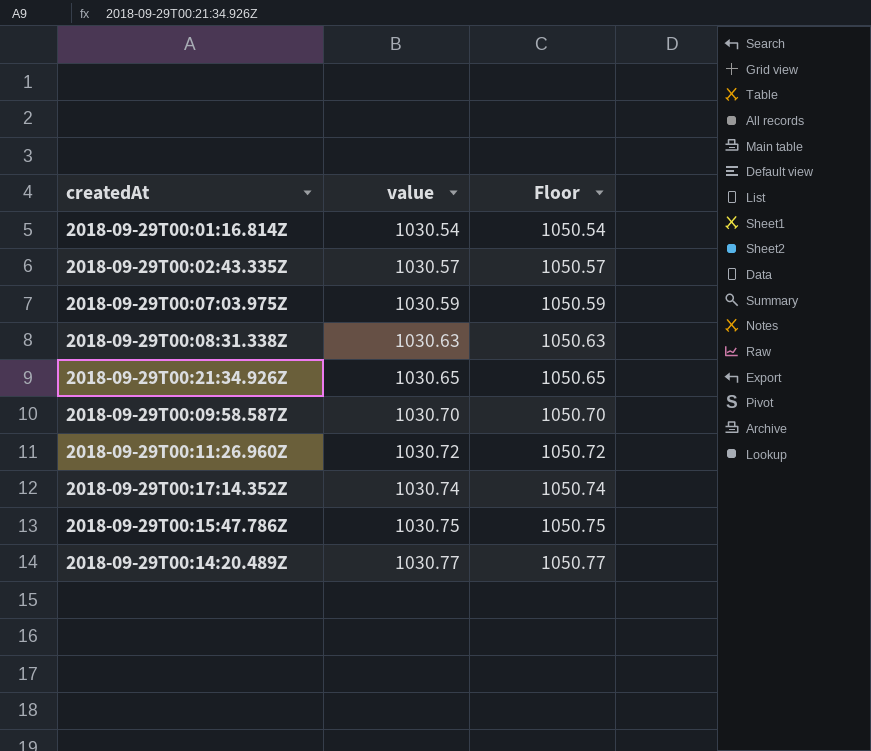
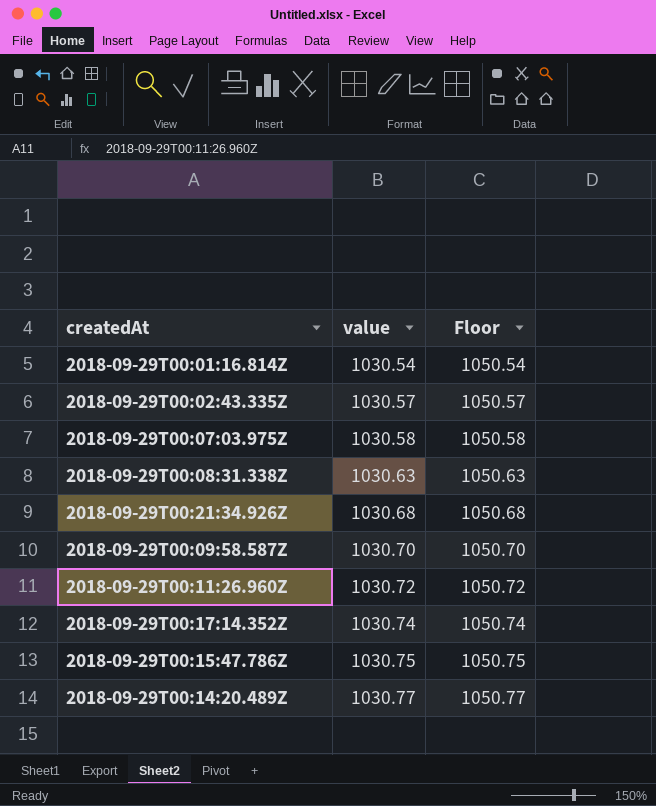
2018-09-29T00:07:03.975Z | value: 1030.59 -> 1030.58
2018-09-29T00:07:03.975Z | Floor: 1050.59 -> 1050.58
2018-09-29T00:21:34.926Z | value: 1030.65 -> 1030.68
2018-09-29T00:21:34.926Z | Floor: 1050.65 -> 1050.68

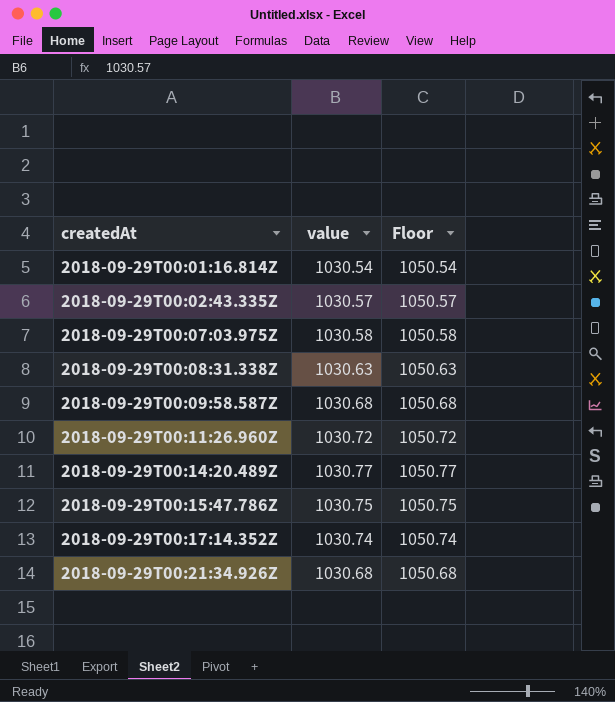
row order: value ascending -> createdAt ascending
2018-09-29T00:09:58.587Z | value: 1030.70 -> 1030.68
2018-09-29T00:09:58.587Z | Floor: 1050.70 -> 1050.68

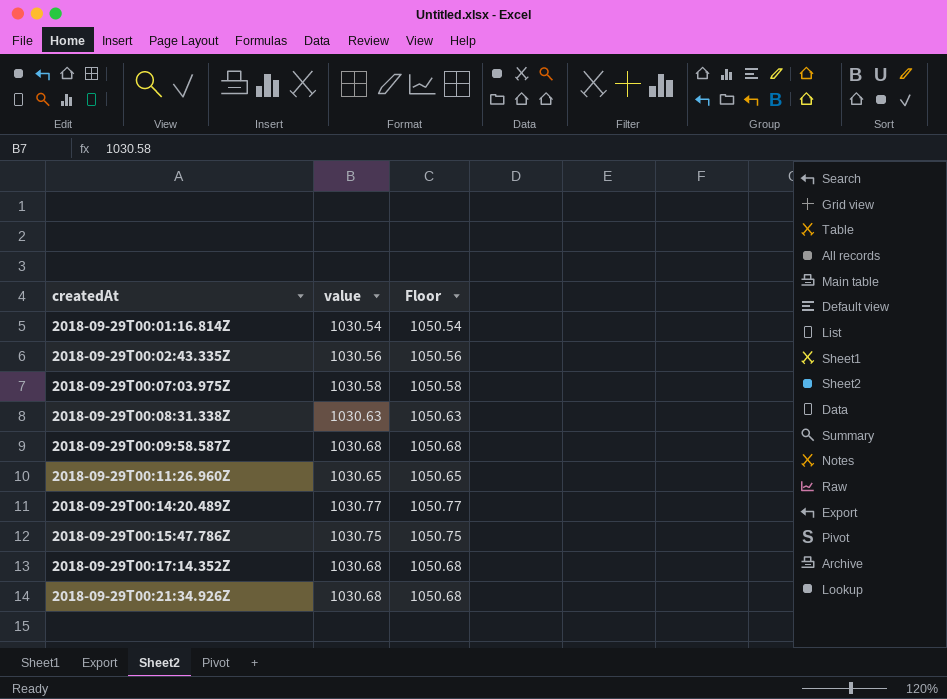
2018-09-29T00:02:43.335Z | value: 1030.57 -> 1030.56
2018-09-29T00:02:43.335Z | Floor: 1050.57 -> 1050.56
2018-09-29T00:11:26.960Z | value: 1030.72 -> 1030.65
2018-09-29T00:11:26.960Z | Floor: 1050.72 -> 1050.65
2018-09-29T00:17:14.352Z | value: 1030.74 -> 1030.68
2018-09-29T00:17:14.352Z | Floor: 1050.74 -> 1050.68

